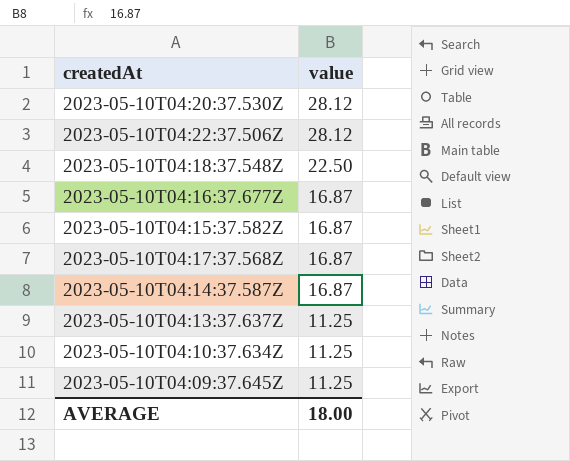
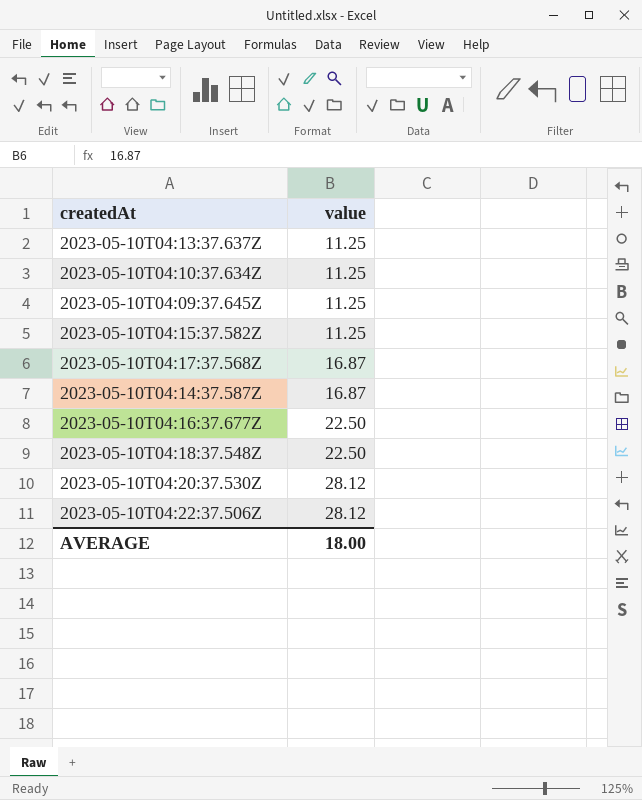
row order: value descending -> value ascending
2023-05-10T04:15:37.582Z | value: 16.87 -> 11.25
2023-05-10T04:16:37.677Z | value: 16.87 -> 22.50

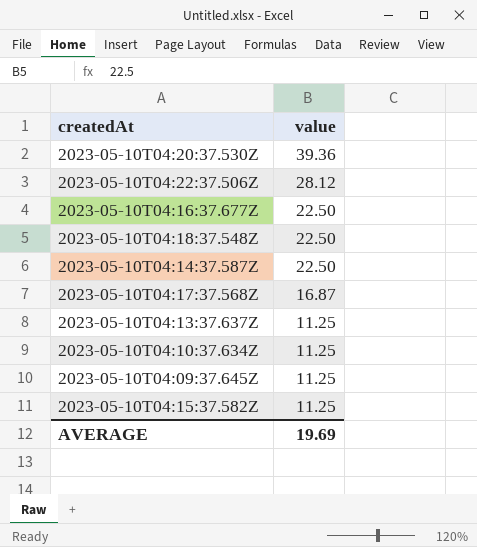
row order: value ascending -> value descending
2023-05-10T04:20:37.530Z | value: 28.12 -> 39.36
2023-05-10T04:14:37.587Z | value: 16.87 -> 22.50
AVERAGE | value: 18.00 -> 19.69

